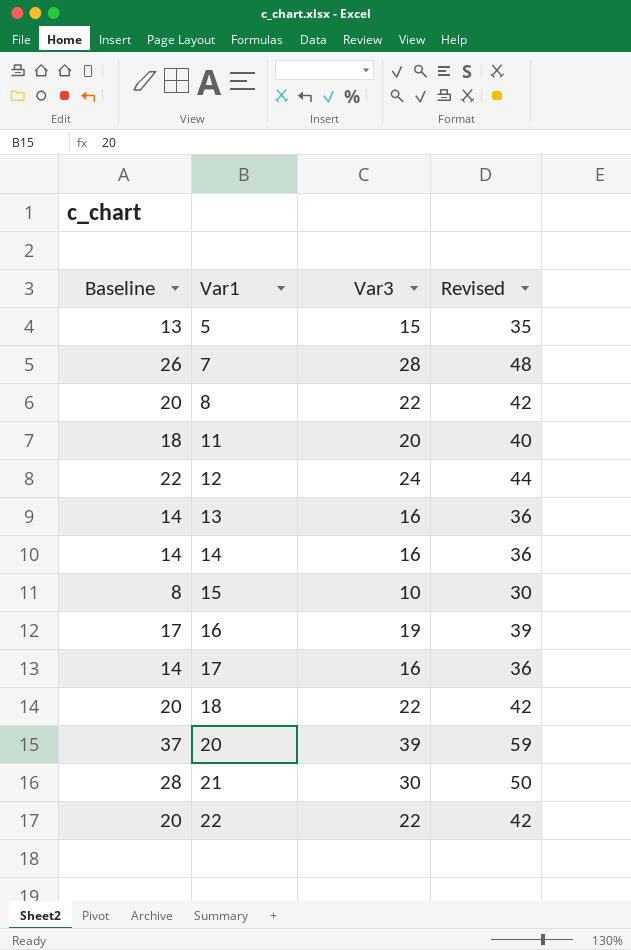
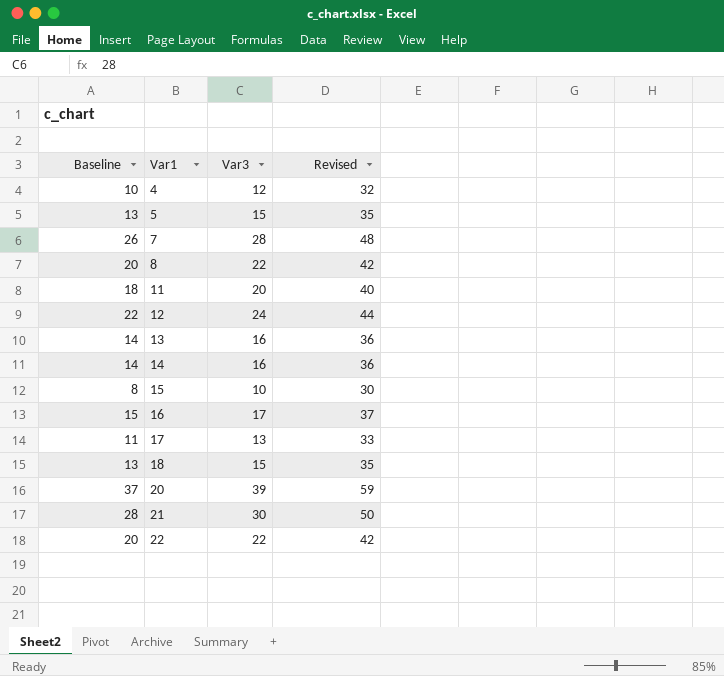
row 4: none -> 10 | 12 | 32
16 | Baseline: 17 -> 15
16 | Var3: 19 -> 17
16 | Revised: 39 -> 37
17 | Baseline: 14 -> 11
17 | Var3: 16 -> 13
17 | Revised: 36 -> 33
18 | Baseline: 20 -> 13
18 | Var3: 22 -> 15
18 | Revised: 42 -> 35

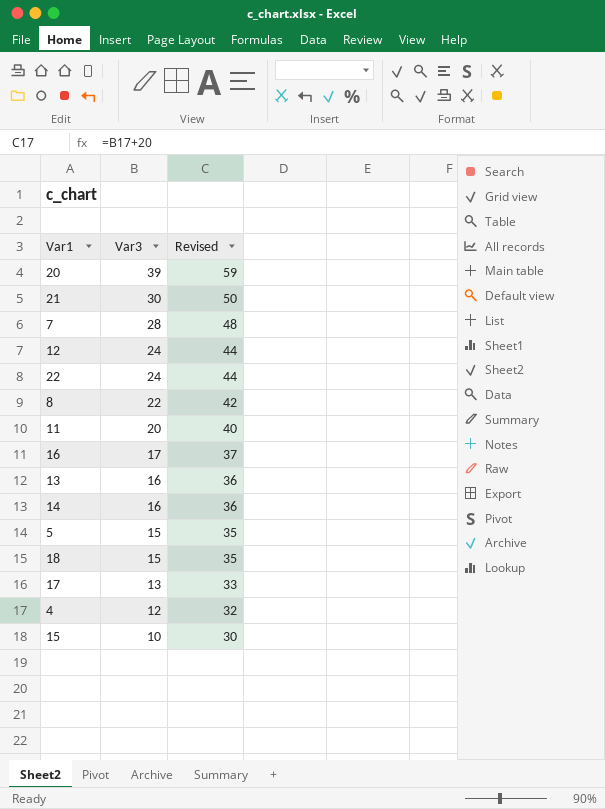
row order: Var1 ascending -> Var3 descending
column Baseline | formula: [Var3] - 2 -> none
22 | Var3: 22 -> 24
22 | Revised: 42 -> 44

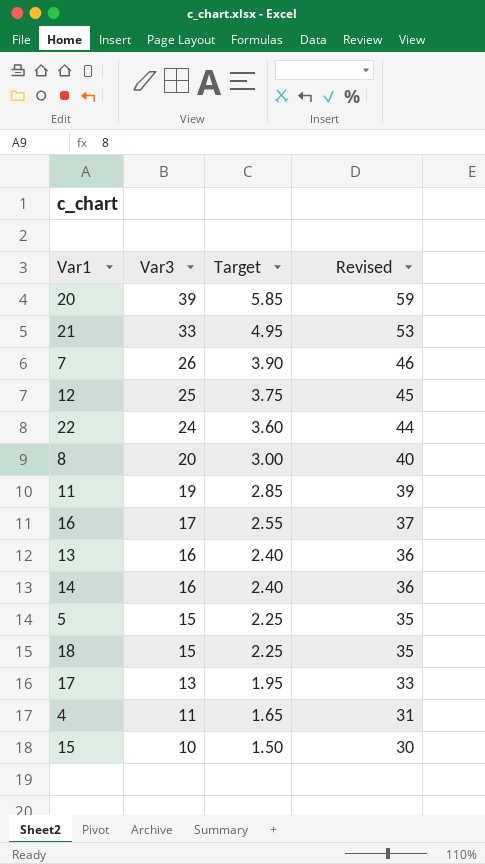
column Target | formula: none -> [Var3] * 0.15
21 | Var3: 30 -> 33
21 | Revised: 50 -> 53
7 | Var3: 28 -> 26
7 | Revised: 48 -> 46
12 | Var3: 24 -> 25
12 | Revised: 44 -> 45
8 | Var3: 22 -> 20
8 | Revised: 42 -> 40
11 | Var3: 20 -> 19
11 | Revised: 40 -> 39
4 | Var3: 12 -> 11
4 | Revised: 32 -> 31

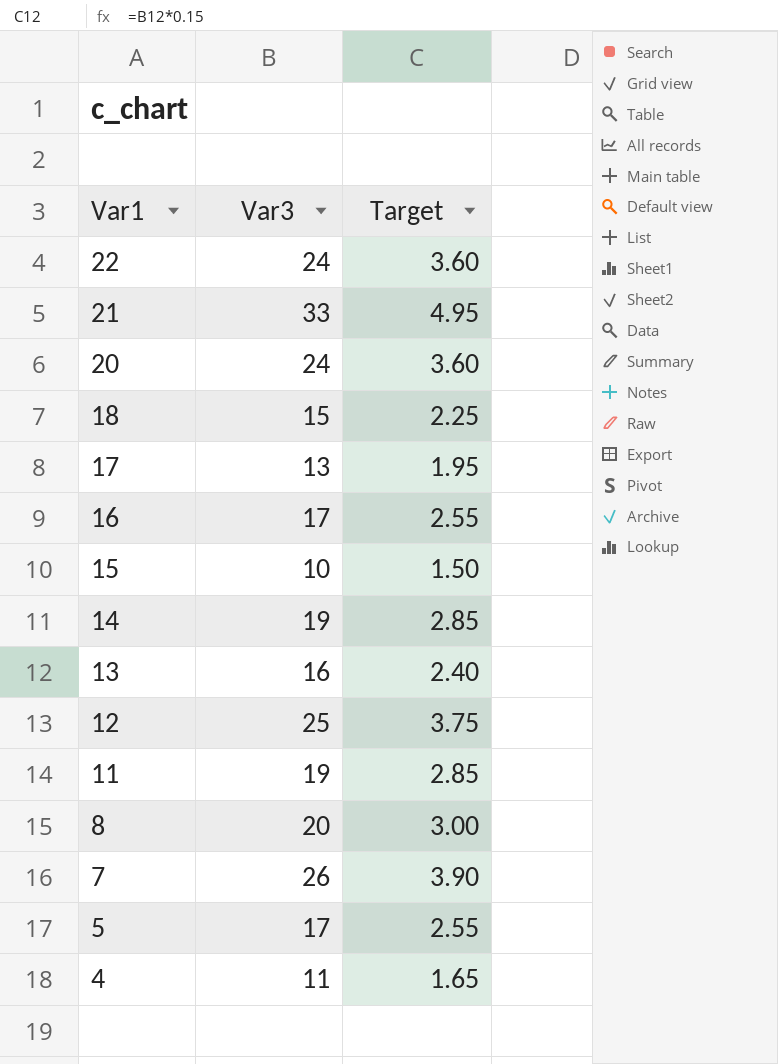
row order: Var3 descending -> Var1 descending
column Revised | formula: [Var3] + 20 -> none
20 | Var3: 39 -> 24
20 | Target: 5.85 -> 3.60
14 | Var3: 16 -> 19
14 | Target: 2.40 -> 2.85
5 | Var3: 15 -> 17
5 | Target: 2.25 -> 2.55

